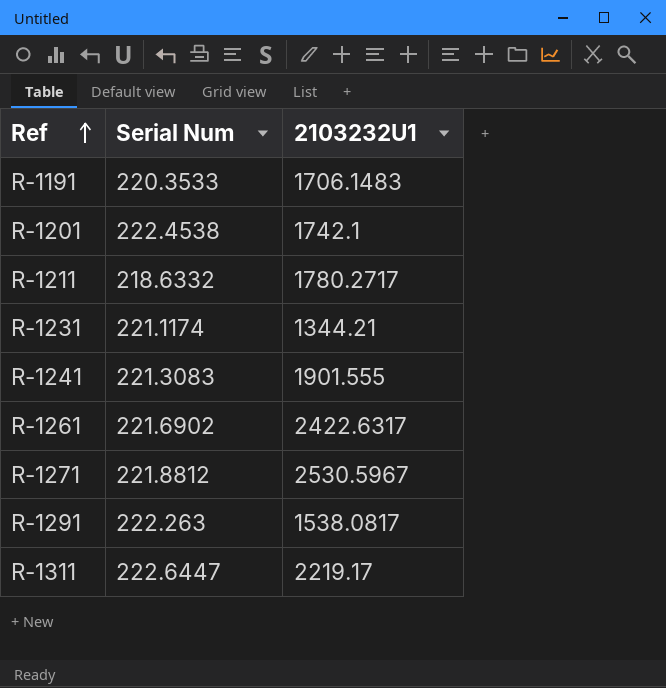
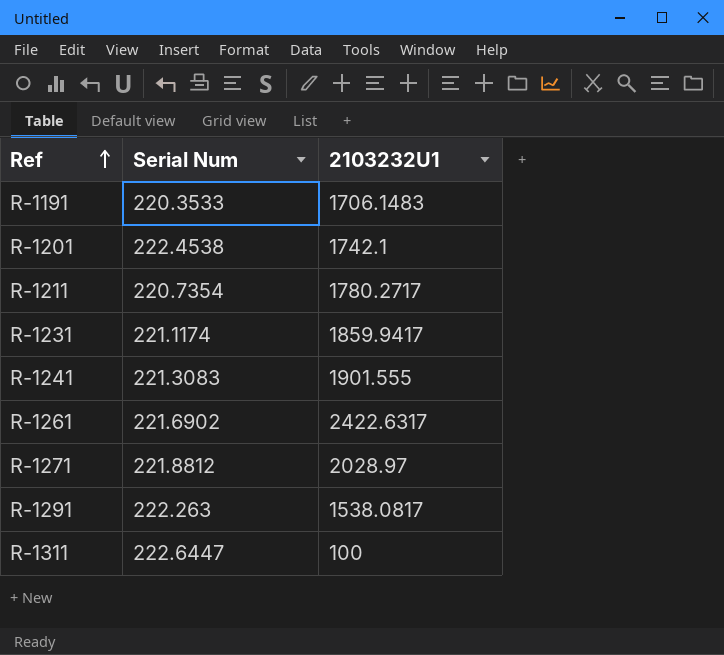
R-1211 | Serial Num: 218.6332 -> 220.7354
R-1231 | 2103232U1: 1344.21 -> 1859.9417
R-1271 | 2103232U1: 2530.5967 -> 2028.97
R-1311 | 2103232U1: 2219.17 -> 100

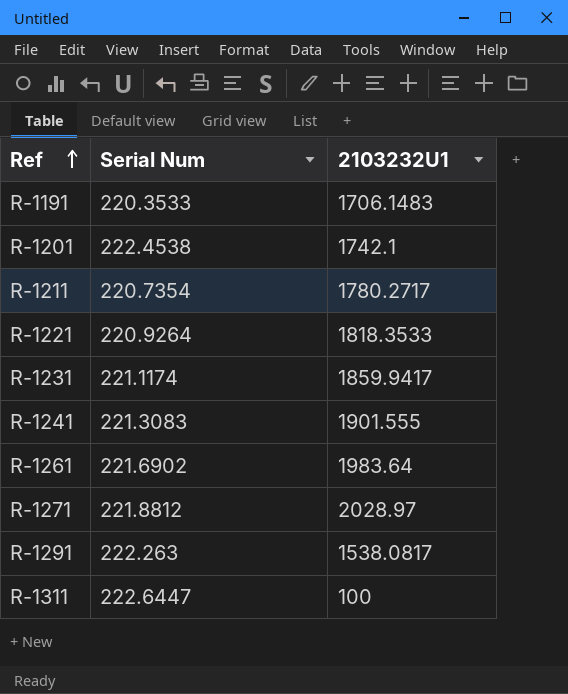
row R-1221: none -> 220.9264 | 1818.3533
R-1261 | 2103232U1: 2422.6317 -> 1983.64

